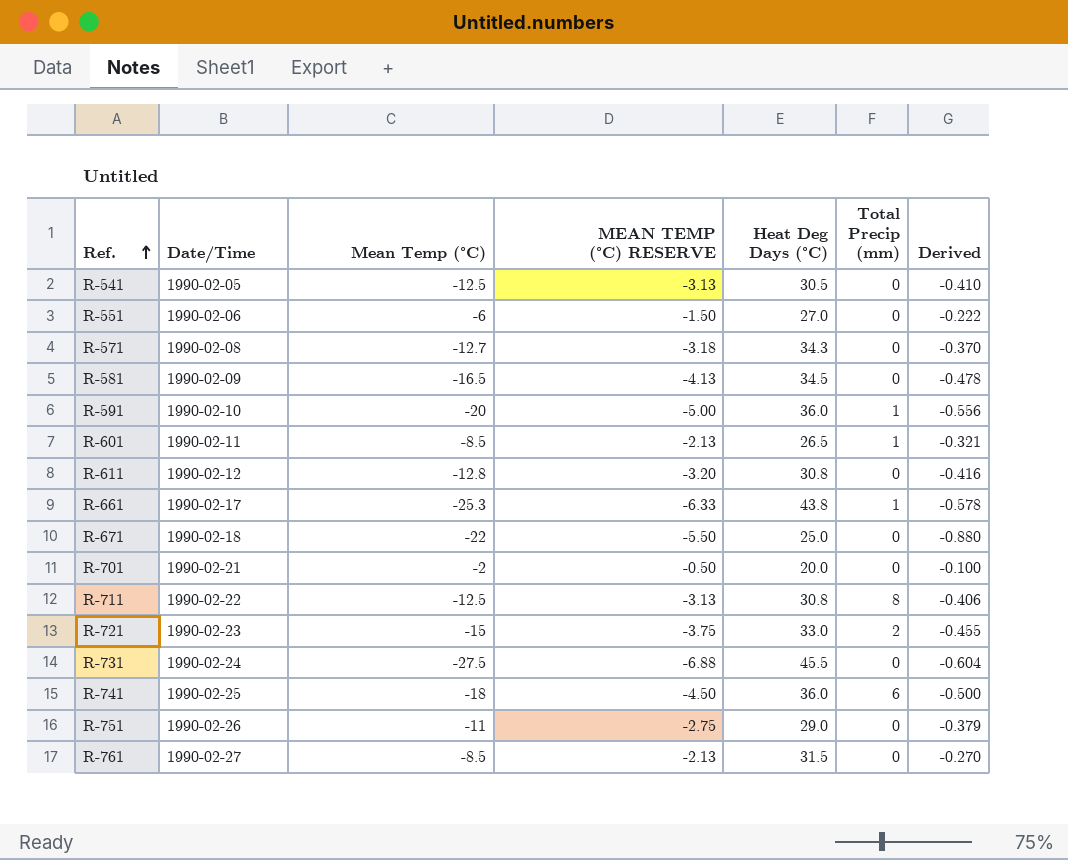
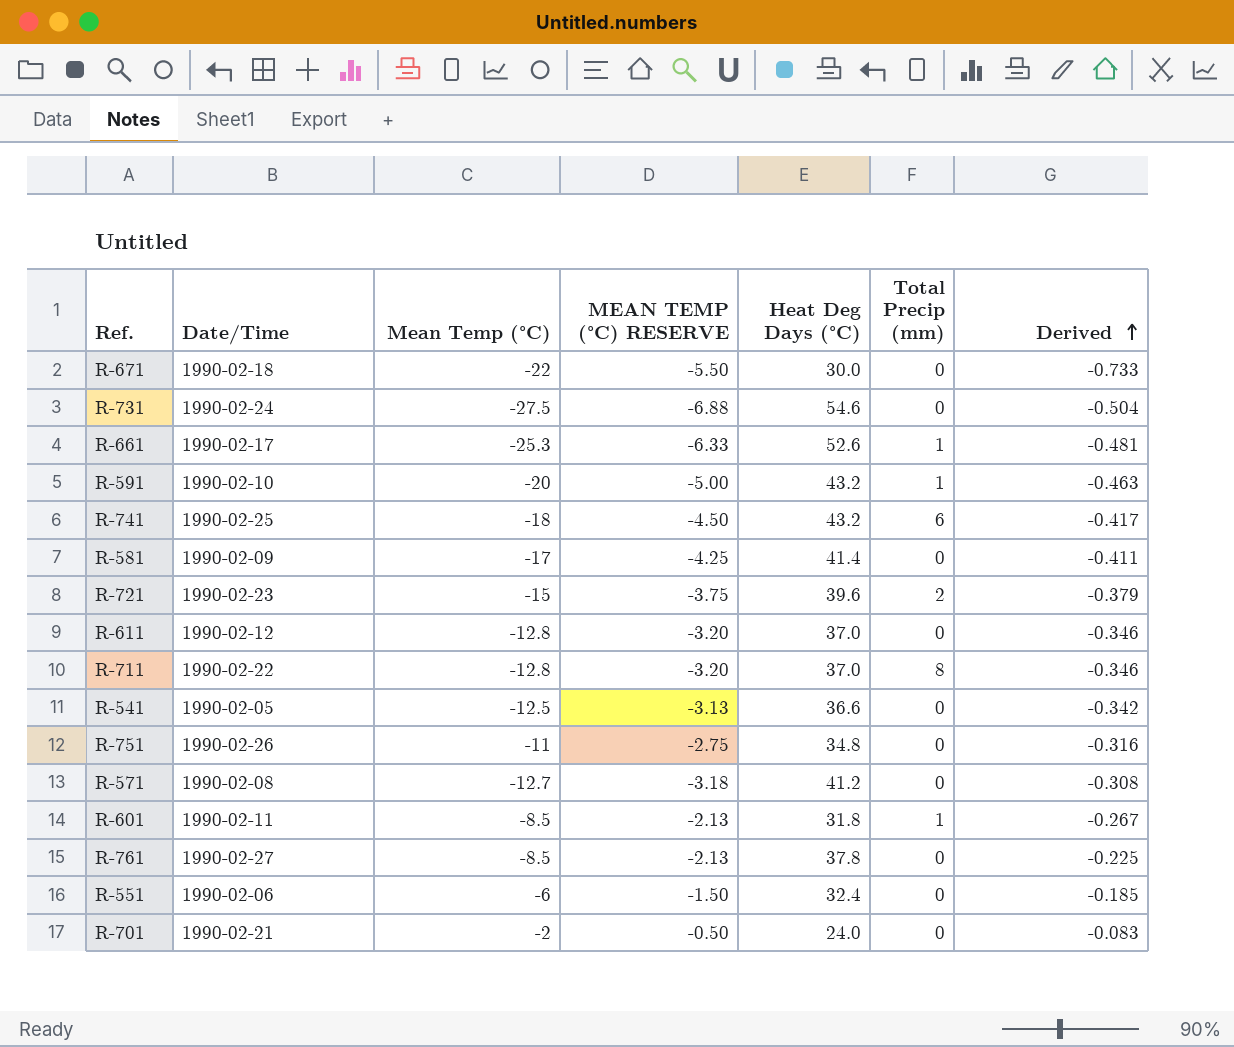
row order: Ref. ascending -> Derived ascending
R-671 | Heat Deg Days (°C): 25.0 -> 30.0
R-671 | Derived: -0.880 -> -0.733
R-731 | Heat Deg Days (°C): 45.5 -> 54.6
R-731 | Derived: -0.604 -> -0.504
R-661 | Heat Deg Days (°C): 43.8 -> 52.6
R-661 | Derived: -0.578 -> -0.481
R-591 | Heat Deg Days (°C): 36.0 -> 43.2
R-591 | Derived: -0.556 -> -0.463
R-741 | Heat Deg Days (°C): 36.0 -> 43.2
R-741 | Derived: -0.500 -> -0.417
R-581 | Mean Temp (°C): -16.5 -> -17
R-581 | MEAN TEMP (°C) RESERVE: -4.13 -> -4.25
R-581 | Heat Deg Days (°C): 34.5 -> 41.4
R-581 | Derived: -0.478 -> -0.411
R-721 | Heat Deg Days (°C): 33.0 -> 39.6
R-721 | Derived: -0.455 -> -0.379
R-611 | Heat Deg Days (°C): 30.8 -> 37.0
R-611 | Derived: -0.416 -> -0.346
R-711 | Mean Temp (°C): -12.5 -> -12.8
R-711 | MEAN TEMP (°C) RESERVE: -3.13 -> -3.20
R-711 | Heat Deg Days (°C): 30.8 -> 37.0
R-711 | Derived: -0.406 -> -0.346
R-541 | Heat Deg Days (°C): 30.5 -> 36.6
R-541 | Derived: -0.410 -> -0.342
R-751 | Heat Deg Days (°C): 29.0 -> 34.8
R-751 | Derived: -0.379 -> -0.316
R-571 | Heat Deg Days (°C): 34.3 -> 41.2
R-571 | Derived: -0.370 -> -0.308
R-601 | Heat Deg Days (°C): 26.5 -> 31.8
R-601 | Derived: -0.321 -> -0.267
R-761 | Heat Deg Days (°C): 31.5 -> 37.8
R-761 | Derived: -0.270 -> -0.225
R-551 | Heat Deg Days (°C): 27.0 -> 32.4
R-551 | Derived: -0.222 -> -0.185
R-701 | Heat Deg Days (°C): 20.0 -> 24.0
R-701 | Derived: -0.100 -> -0.083

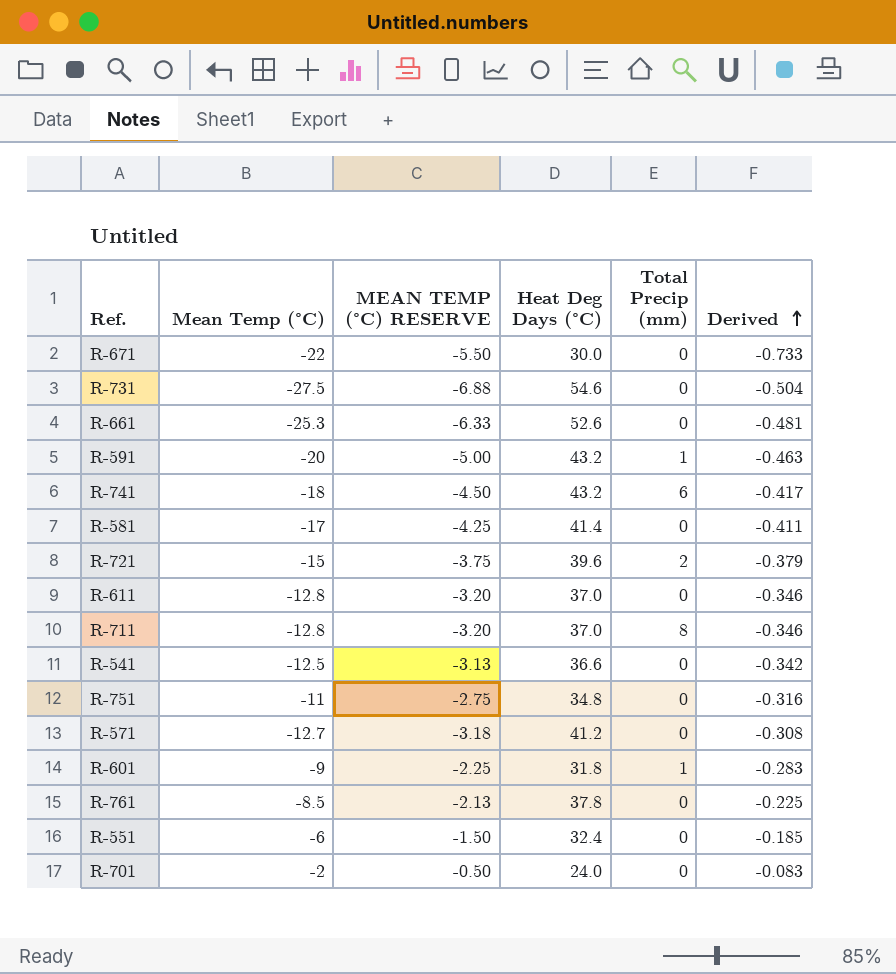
column Date/Time | position: 2 -> none
R-661 | Total Precip (mm): 1 -> 0
R-601 | Mean Temp (°C): -8.5 -> -9
R-601 | MEAN TEMP (°C) RESERVE: -2.13 -> -2.25
R-601 | Derived: -0.267 -> -0.283

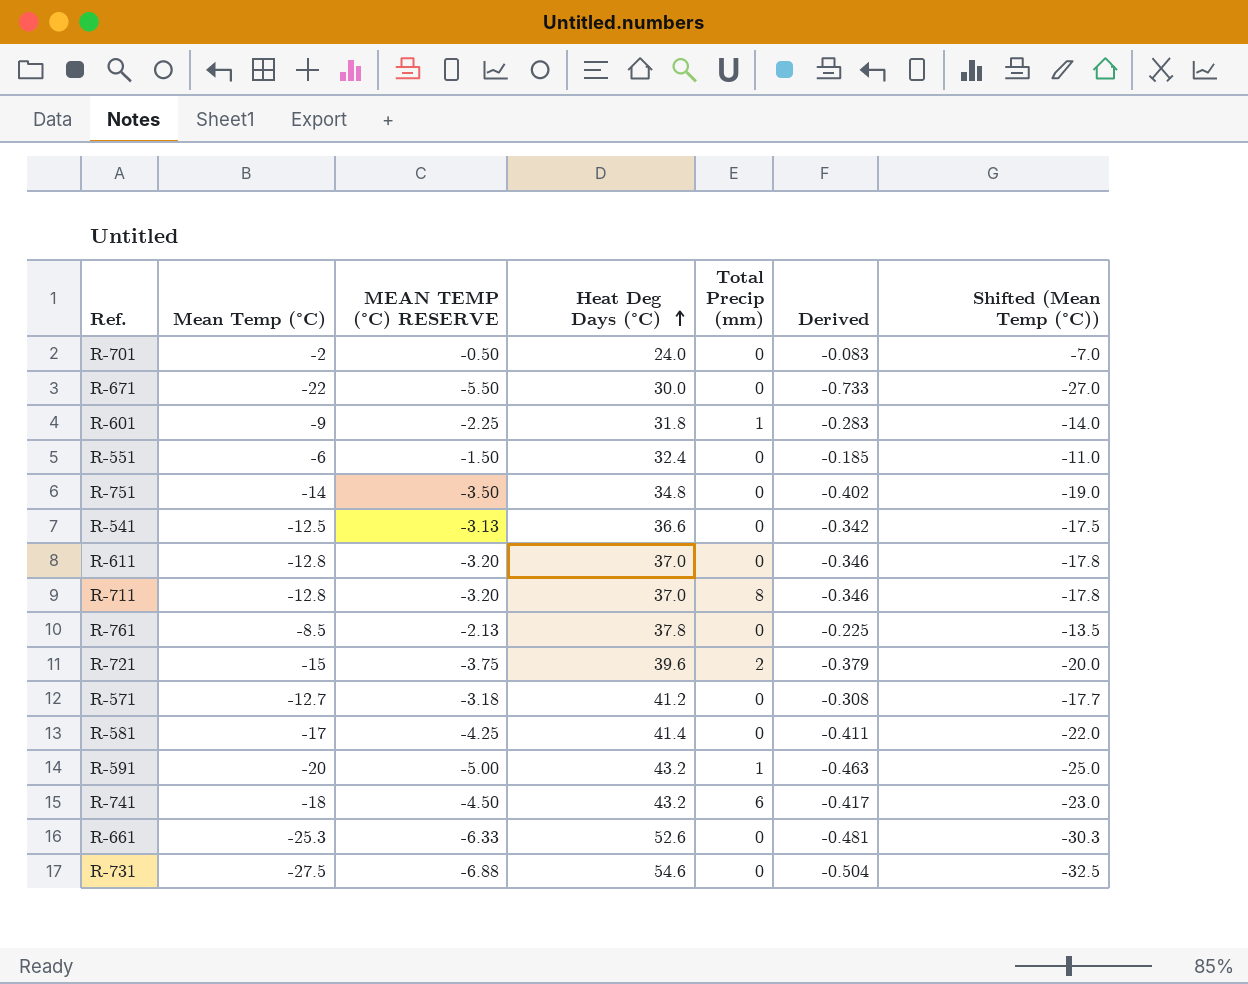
row order: Derived ascending -> Heat Deg Days (°C) ascending
column Shifted (Mean Temp (°C)) | formula: none -> [Mean Temp (°C)] - 5
R-751 | Mean Temp (°C): -11 -> -14
R-751 | MEAN TEMP (°C) RESERVE: -2.75 -> -3.50
R-751 | Derived: -0.316 -> -0.402

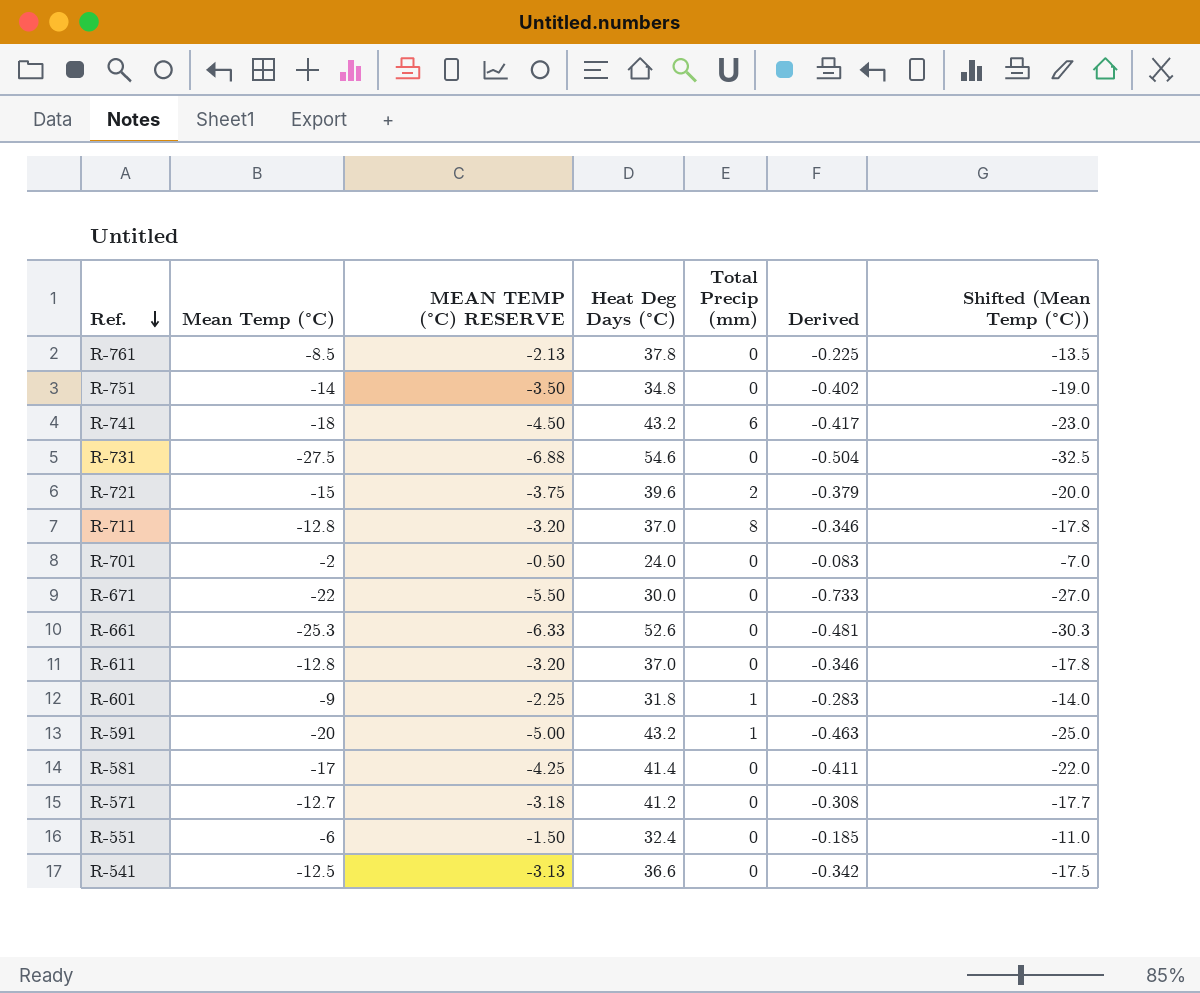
row order: Heat Deg Days (°C) ascending -> Ref. descending

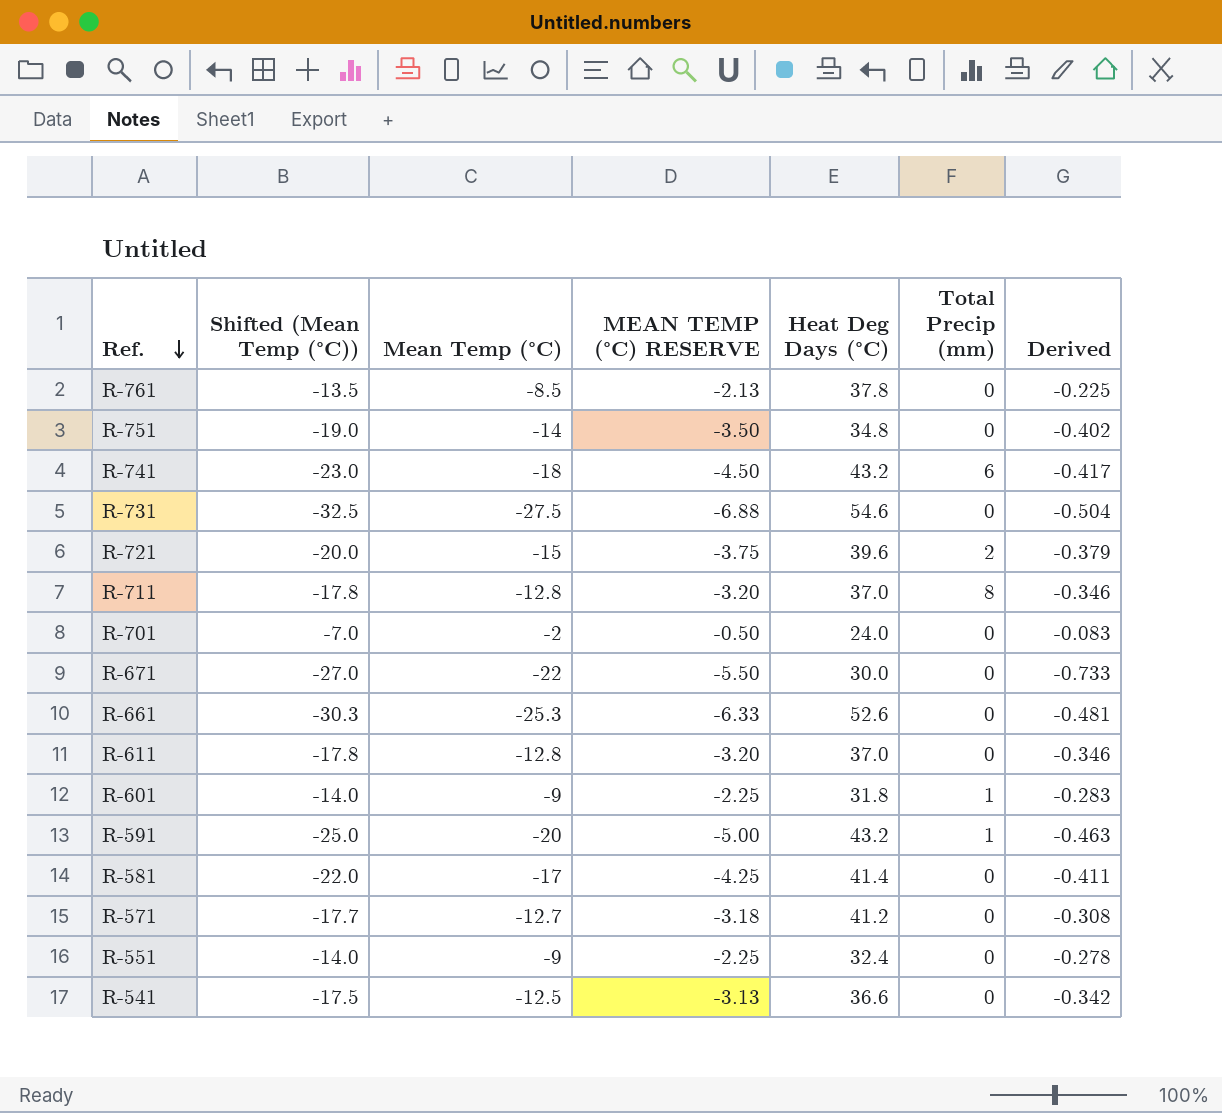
column Shifted (Mean Temp (°C)) | position: 7 -> 2
R-551 | Shifted (Mean Temp (°C)): -11.0 -> -14.0
R-551 | Mean Temp (°C): -6 -> -9
R-551 | MEAN TEMP (°C) RESERVE: -1.50 -> -2.25
R-551 | Derived: -0.185 -> -0.278

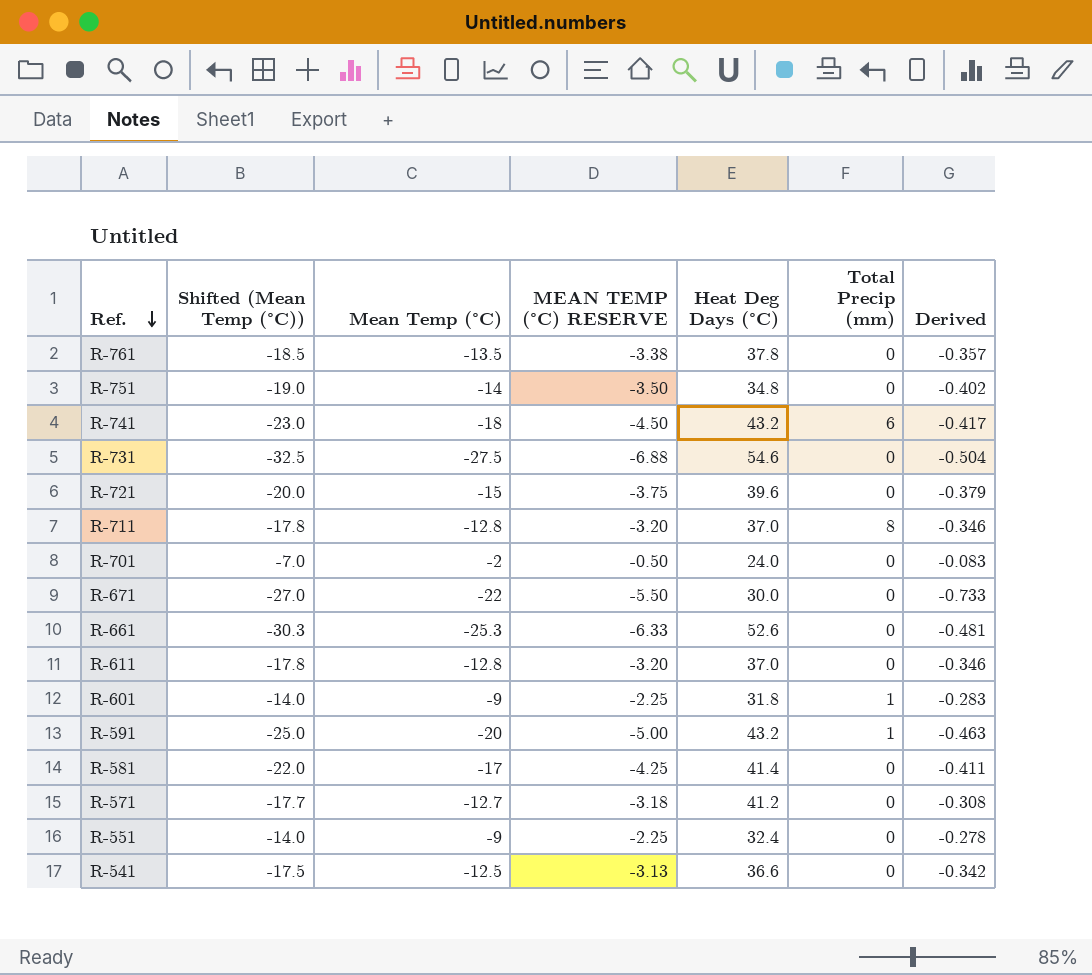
R-761 | Shifted (Mean Temp (°C)): -13.5 -> -18.5
R-761 | Mean Temp (°C): -8.5 -> -13.5
R-761 | MEAN TEMP (°C) RESERVE: -2.13 -> -3.38
R-761 | Derived: -0.225 -> -0.357
R-721 | Total Precip (mm): 2 -> 0

